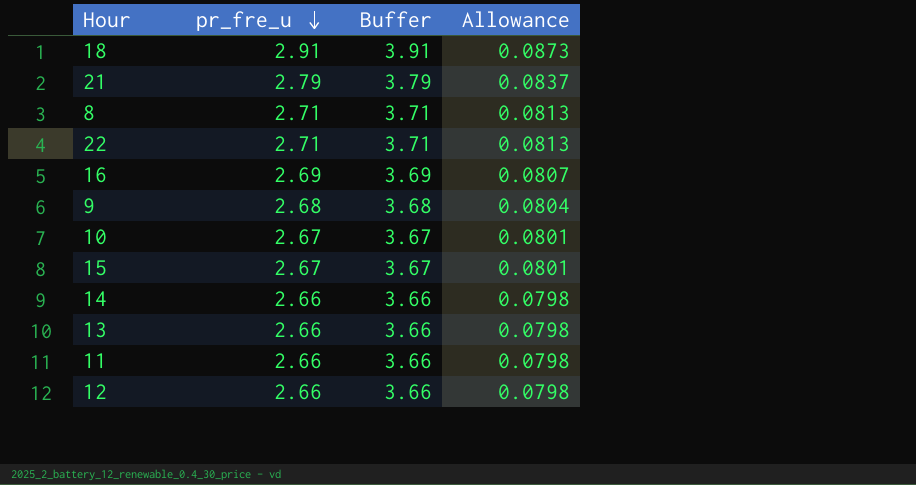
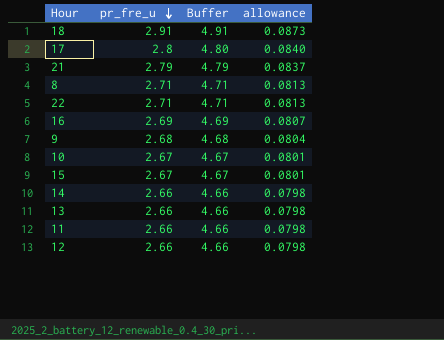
column Buffer | formula: [pr_fre_u] + 1 -> [pr_fre_u] + 2
column name: Allowance -> allowance
row 17: none -> 2.8 | 4.80 | 0.0840

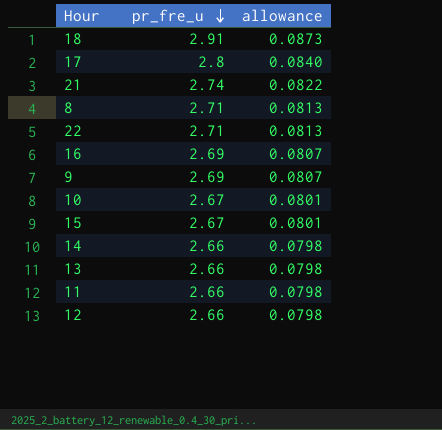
column Buffer | formula: [pr_fre_u] + 2 -> none
21 | pr_fre_u: 2.79 -> 2.74
21 | allowance: 0.0837 -> 0.0822
9 | pr_fre_u: 2.68 -> 2.69
9 | allowance: 0.0804 -> 0.0807

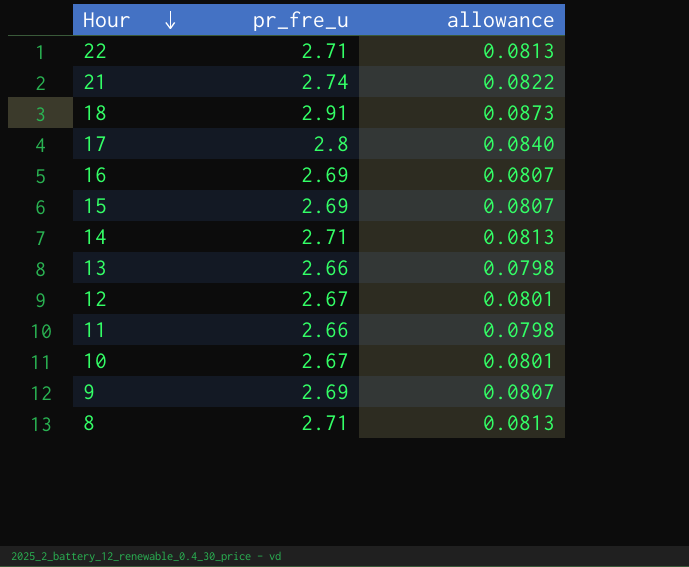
row order: pr_fre_u descending -> Hour descending
15 | pr_fre_u: 2.67 -> 2.69
15 | allowance: 0.0801 -> 0.0807
14 | pr_fre_u: 2.66 -> 2.71
14 | allowance: 0.0798 -> 0.0813
12 | pr_fre_u: 2.66 -> 2.67
12 | allowance: 0.0798 -> 0.0801

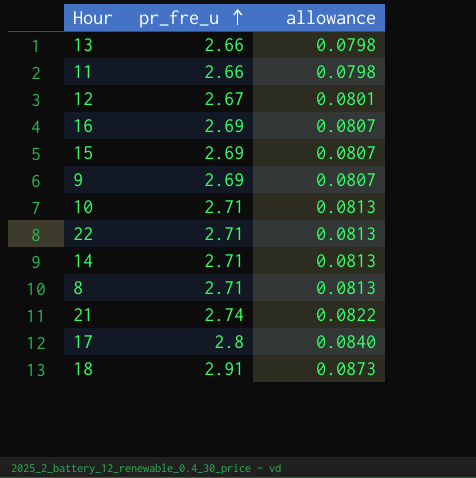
row order: Hour descending -> pr_fre_u ascending
10 | pr_fre_u: 2.67 -> 2.71
10 | allowance: 0.0801 -> 0.0813

